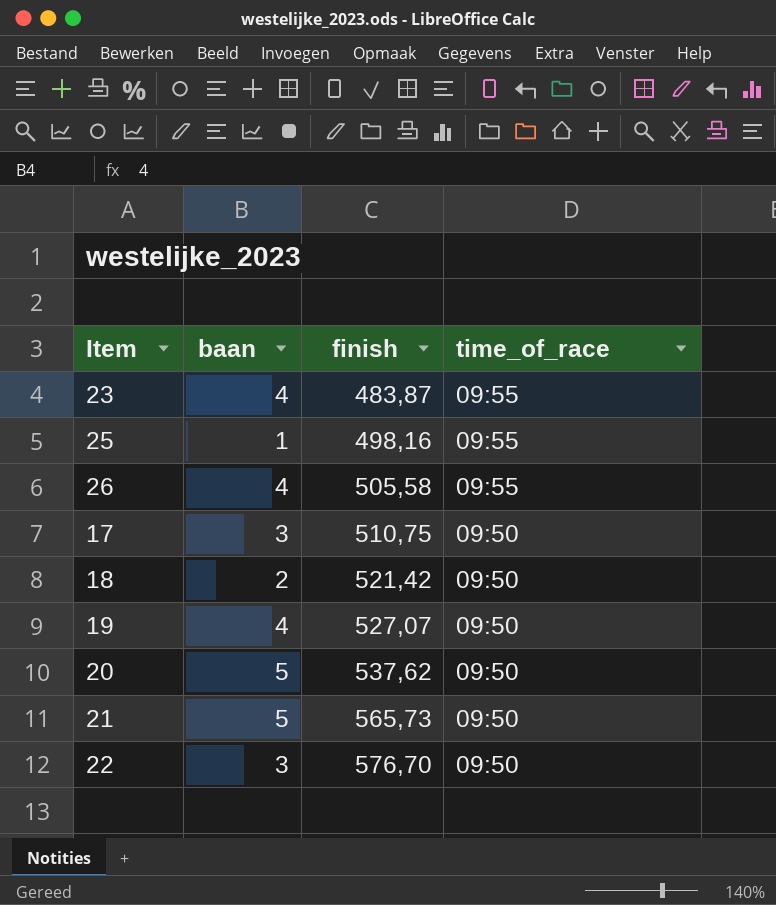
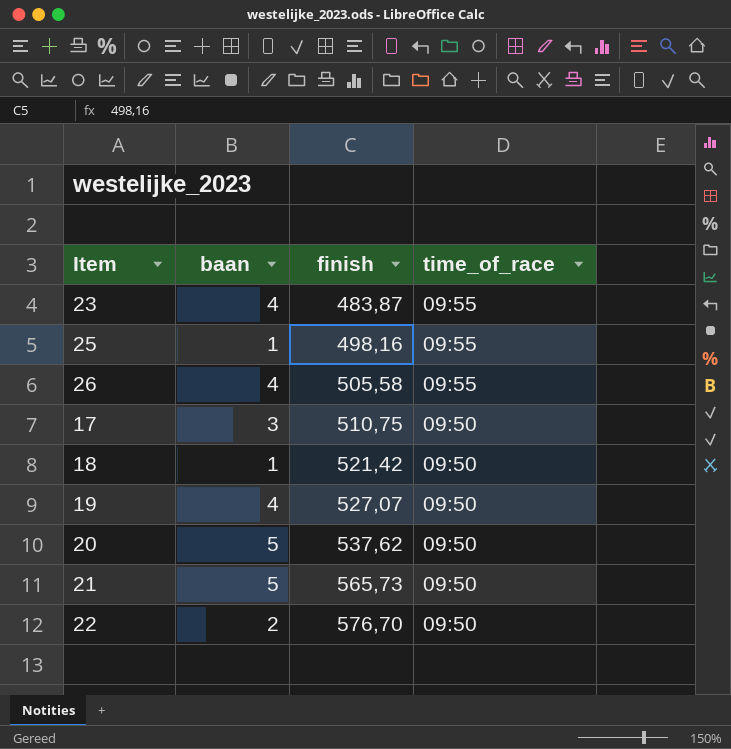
18 | baan: 2 -> 1
22 | baan: 3 -> 2

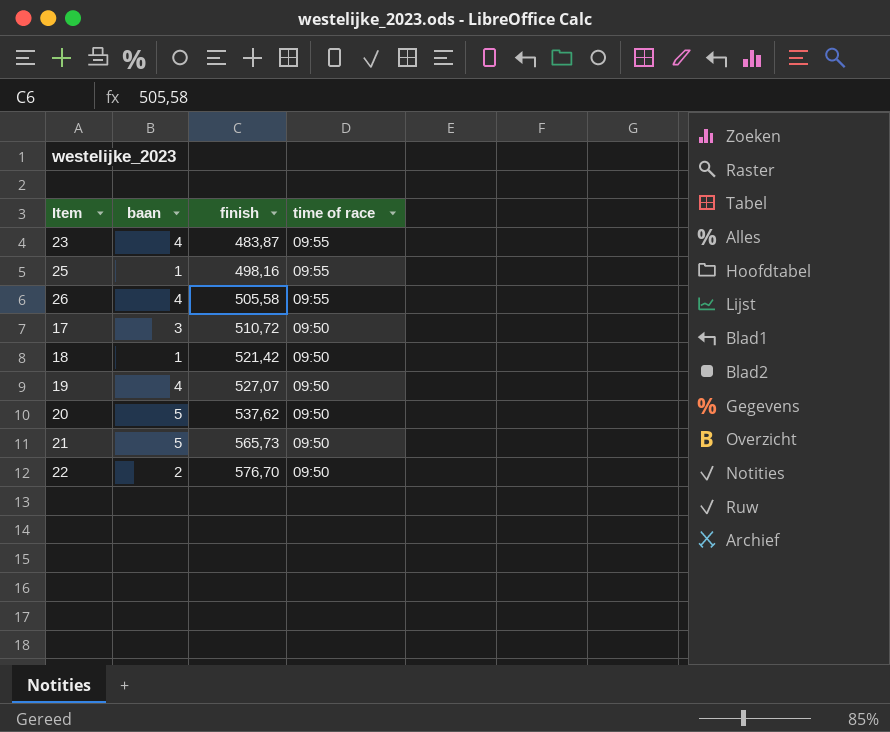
column name: time_of_race -> time of race
17 | finish: 510,75 -> 510,72

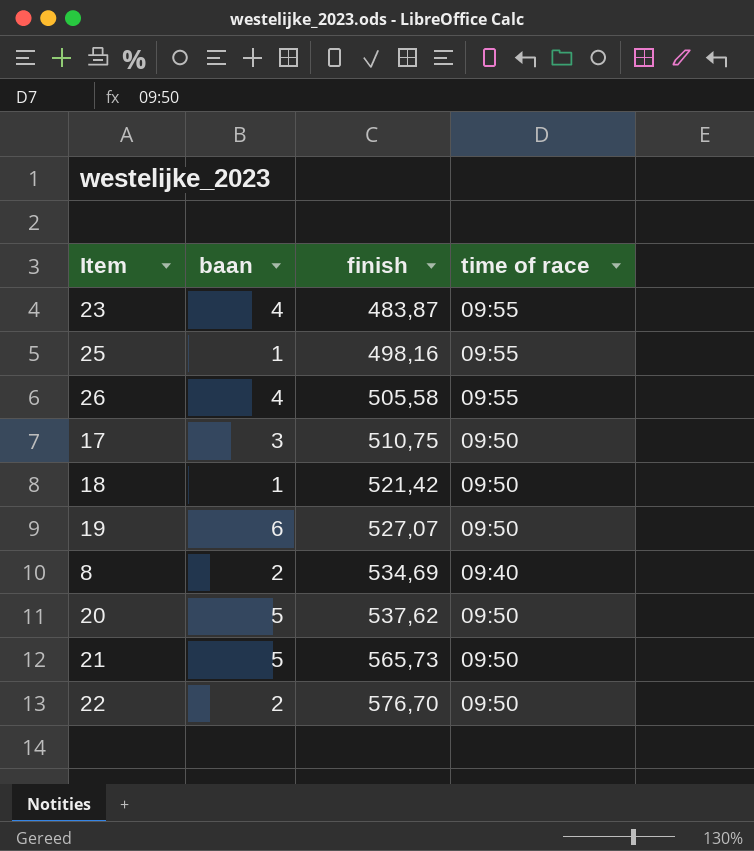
17 | finish: 510,72 -> 510,75
19 | baan: 4 -> 6
row 8: none -> 2 | 534,69 | 09:40

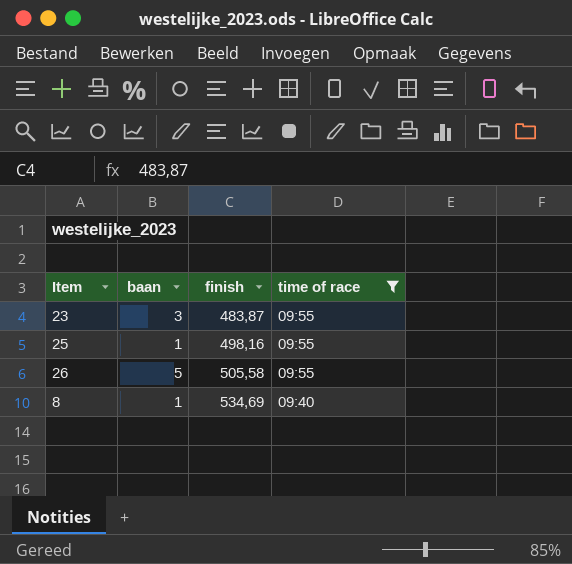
filter: none -> time of race != 09:50
23 | baan: 4 -> 3
26 | baan: 4 -> 5
8 | baan: 2 -> 1

